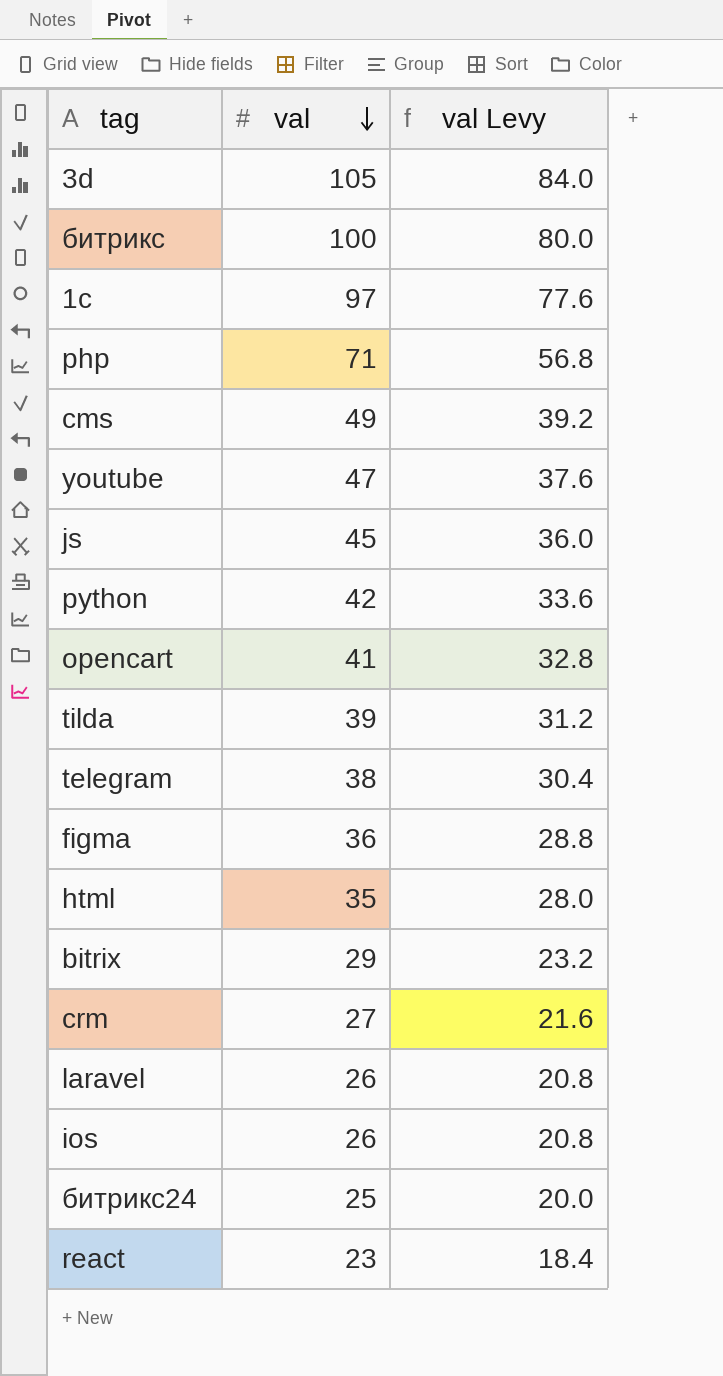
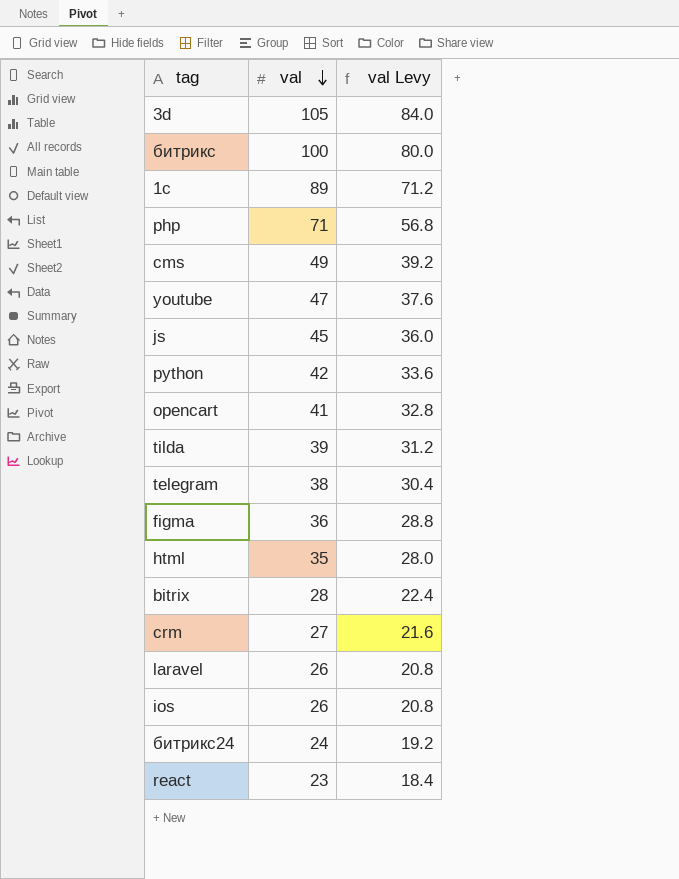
1с | val: 97 -> 89
1с | val Levy: 77.6 -> 71.2
bitrix | val: 29 -> 28
bitrix | val Levy: 23.2 -> 22.4
битрикс24 | val: 25 -> 24
битрикс24 | val Levy: 20.0 -> 19.2

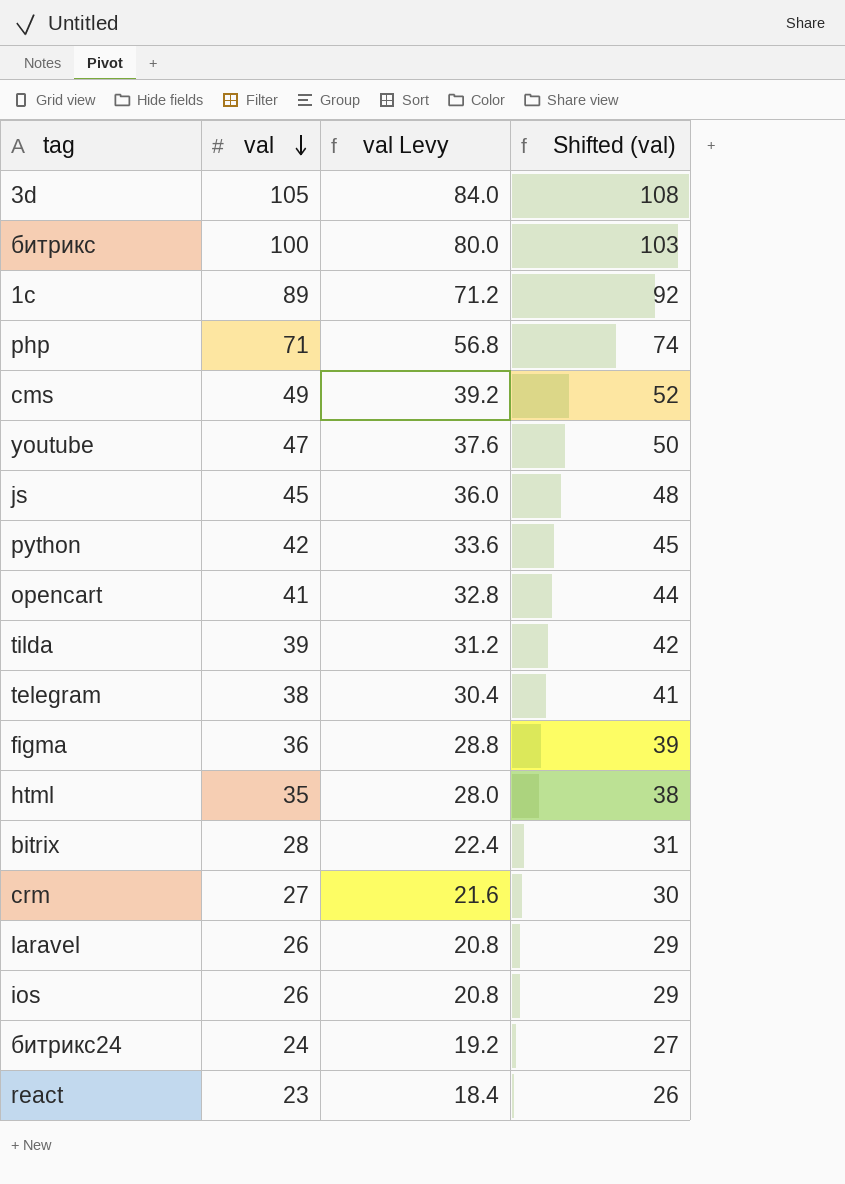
column Shifted (val) | formula: none -> [val] + 3

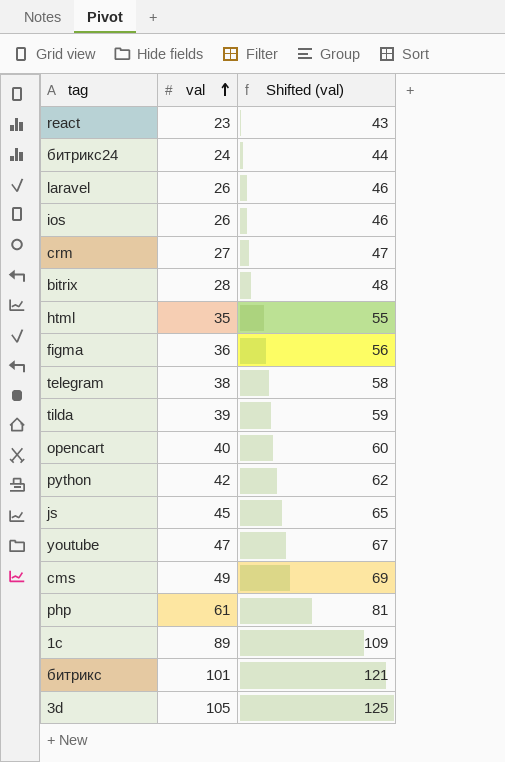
row order: val descending -> val ascending
column val Levy | formula: [val] * 0.8 -> none
column Shifted (val) | formula: [val] + 3 -> [val] + 20
opencart | val: 41 -> 40
php | val: 71 -> 61
битрикс | val: 100 -> 101

